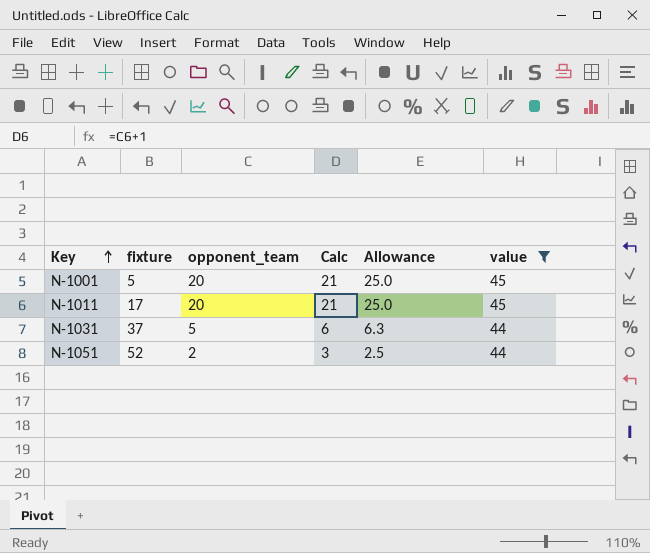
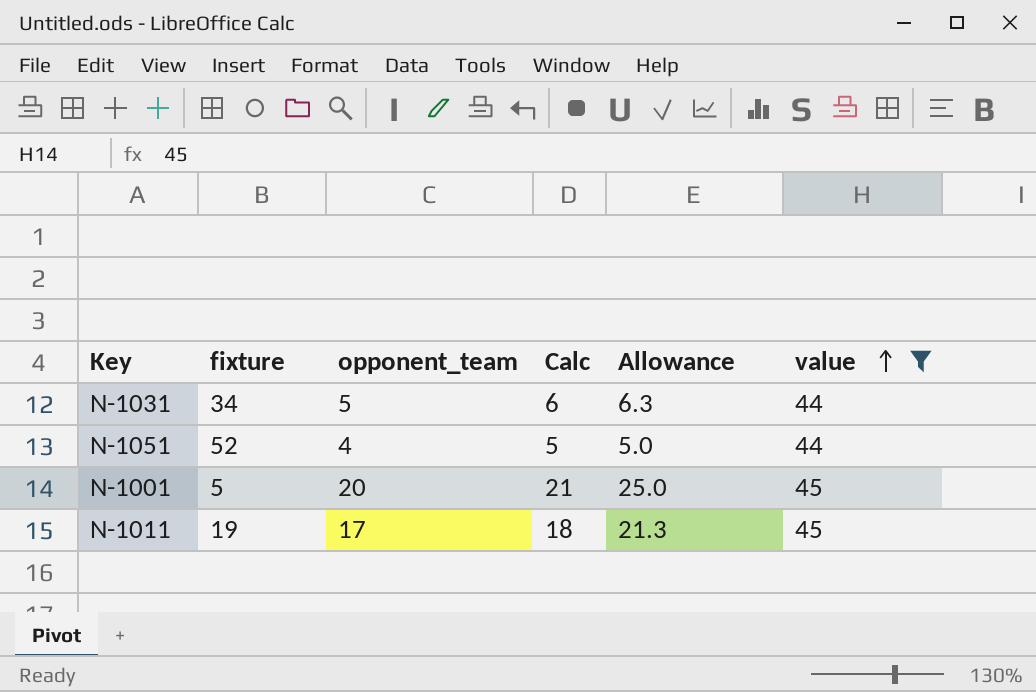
row order: Key ascending -> value ascending
N-1031 | fixture: 37 -> 34
N-1051 | opponent_team: 2 -> 4
N-1051 | Calc: 3 -> 5
N-1051 | Allowance: 2.5 -> 5.0
N-1011 | fixture: 17 -> 19
N-1011 | opponent_team: 20 -> 17
N-1011 | Calc: 21 -> 18
N-1011 | Allowance: 25.0 -> 21.3

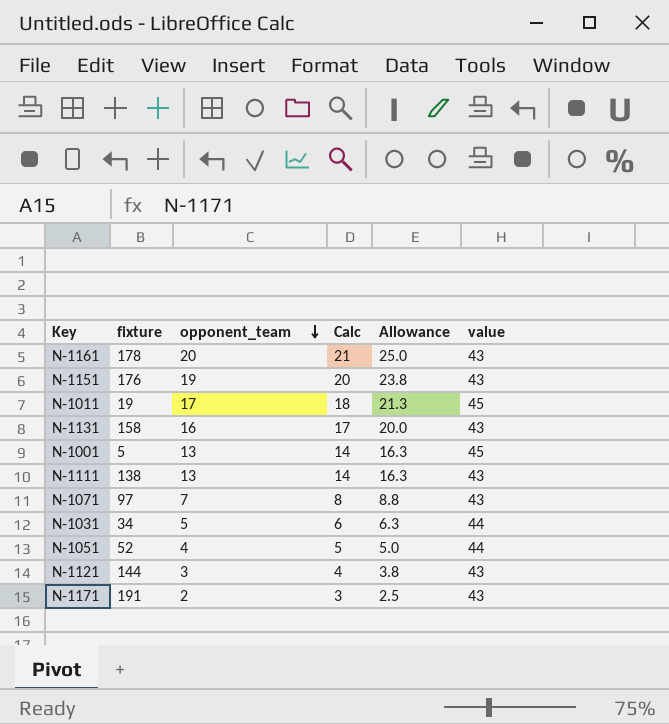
filter: value != 43 -> none
row order: value ascending -> opponent_team descending
N-1001 | opponent_team: 20 -> 13
N-1001 | Calc: 21 -> 14
N-1001 | Allowance: 25.0 -> 16.3

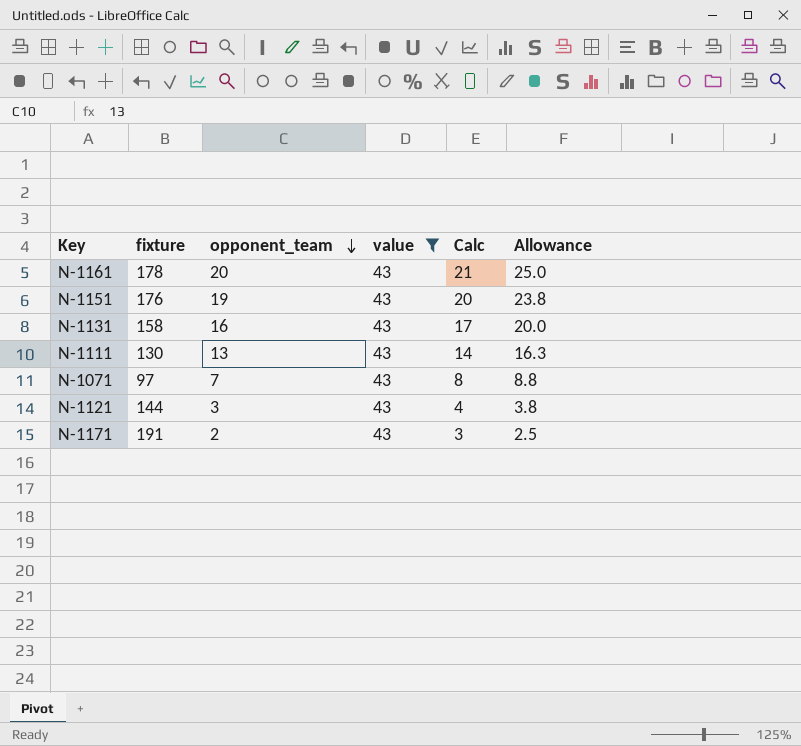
filter: none -> value = 43
column value | position: 6 -> 4
N-1111 | fixture: 138 -> 130

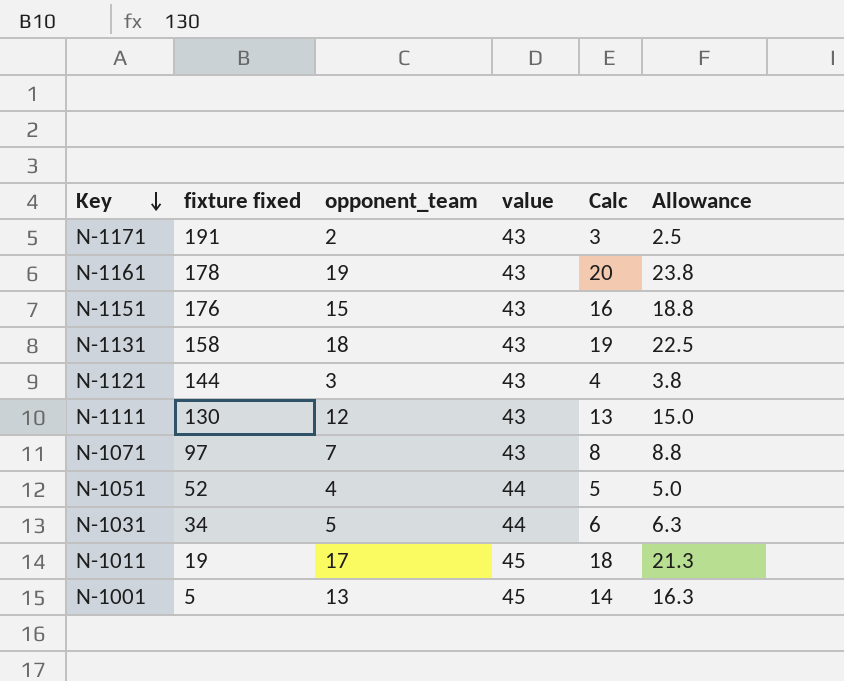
filter: value = 43 -> none
row order: opponent_team descending -> Key descending
column name: fixture -> fixture fixed
N-1161 | opponent_team: 20 -> 19
N-1161 | Calc: 21 -> 20
N-1161 | Allowance: 25.0 -> 23.8
N-1151 | opponent_team: 19 -> 15
N-1151 | Calc: 20 -> 16
N-1151 | Allowance: 23.8 -> 18.8
N-1131 | opponent_team: 16 -> 18
N-1131 | Calc: 17 -> 19
N-1131 | Allowance: 20.0 -> 22.5
N-1111 | opponent_team: 13 -> 12
N-1111 | Calc: 14 -> 13
N-1111 | Allowance: 16.3 -> 15.0

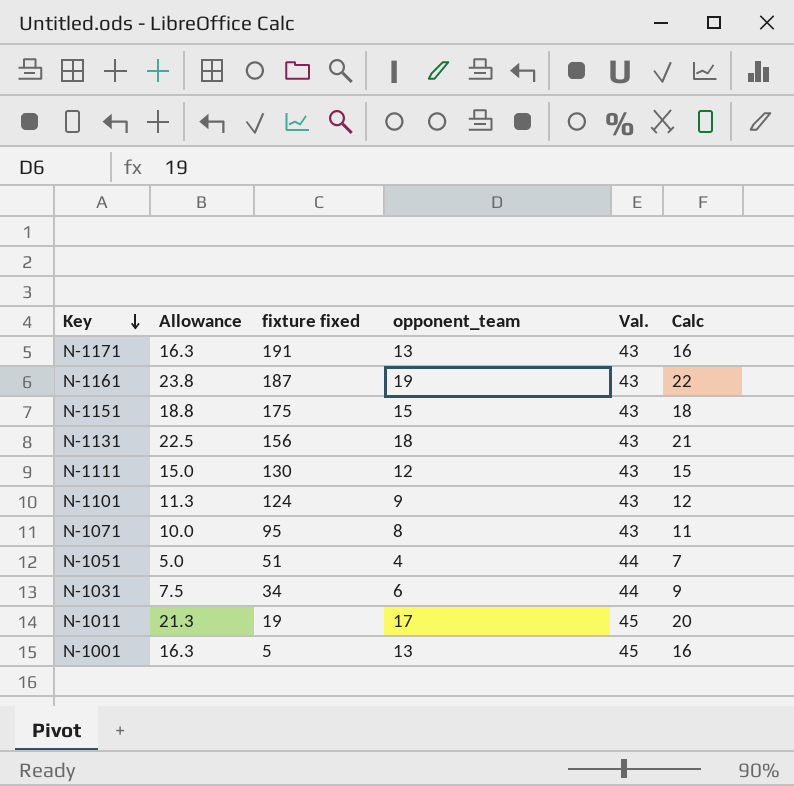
column Allowance | position: 6 -> 2
column name: value -> Val.
column Calc | formula: [opponent_team] + 1 -> [opponent_team] + 3
row N-1121: 144 | 3 | 43 | 4 | 3.8 -> none
N-1171 | Allowance: 2.5 -> 16.3
N-1171 | opponent_team: 2 -> 13
N-1161 | fixture fixed: 178 -> 187
N-1151 | fixture fixed: 176 -> 175
N-1131 | fixture fixed: 158 -> 156
row N-1101: none -> 11.3 | 124 | 9 | 43 | 12
N-1071 | Allowance: 8.8 -> 10.0
N-1071 | fixture fixed: 97 -> 95
N-1071 | opponent_team: 7 -> 8
N-1051 | fixture fixed: 52 -> 51
N-1031 | Allowance: 6.3 -> 7.5
N-1031 | opponent_team: 5 -> 6

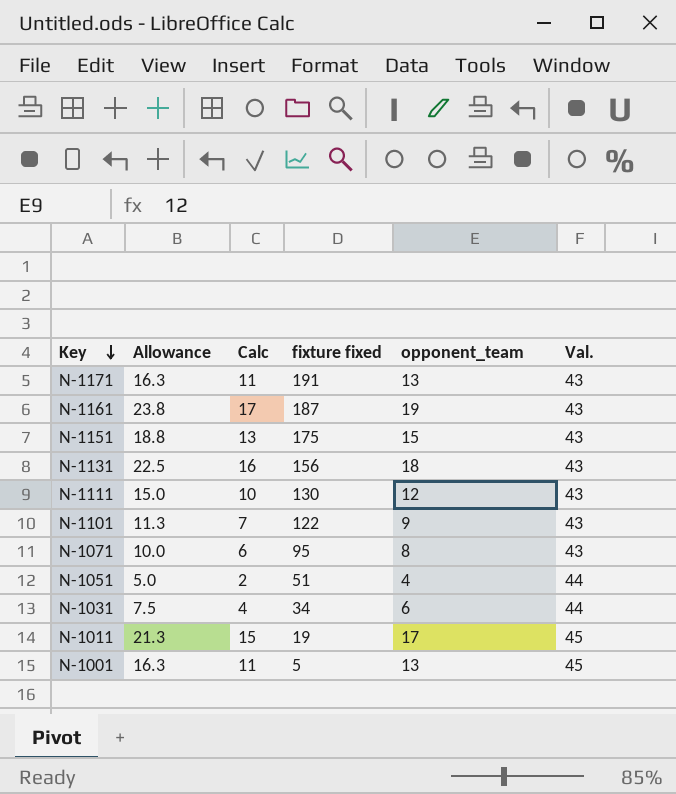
column Calc | formula: [opponent_team] + 3 -> [opponent_team] - 2
column Calc | position: 6 -> 3
N-1101 | fixture fixed: 124 -> 122

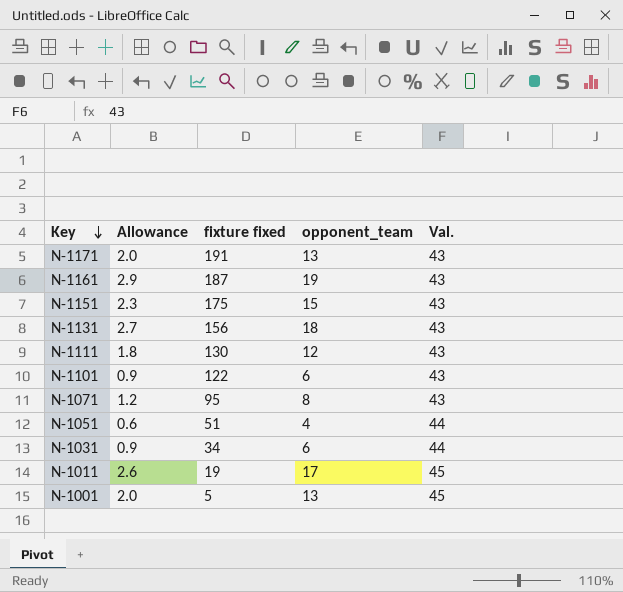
column Calc | formula: [opponent_team] - 2 -> none
column Allowance | formula: [opponent_team] * 1.25 -> [opponent_team] * 0.15
N-1101 | opponent_team: 9 -> 6

